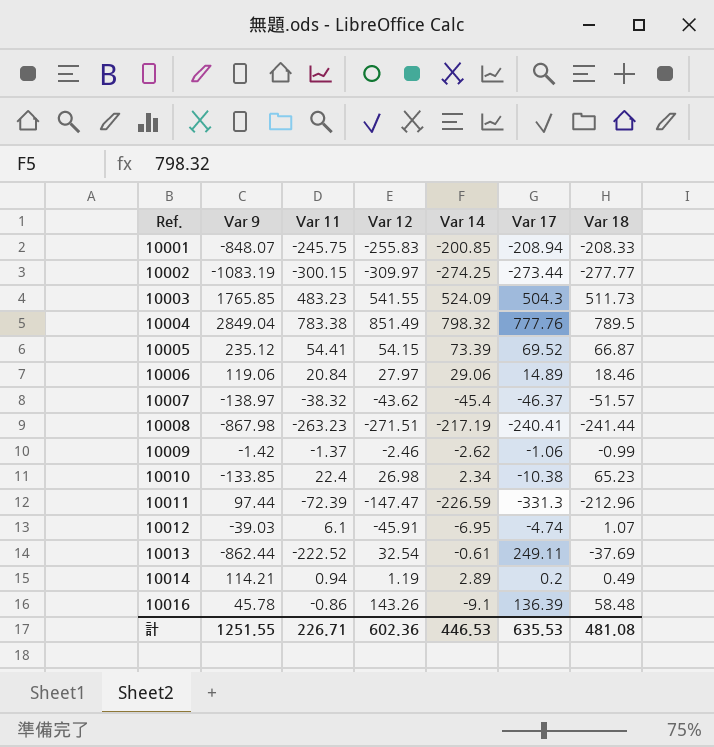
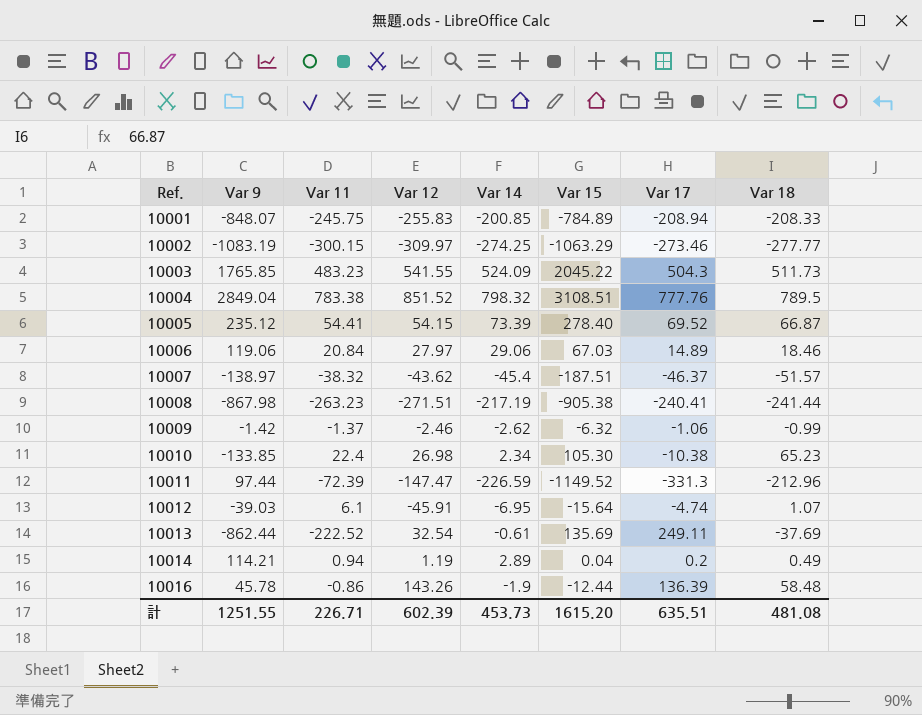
column Var 15 | position: none -> 6
10002 | Var 17: -273.44 -> -273.46
10004 | Var 12: 851.49 -> 851.52
10016 | Var 14: -9.1 -> -1.9
計 | Var 12: 602.36 -> 602.39
計 | Var 14: 446.53 -> 453.73
計 | Var 17: 635.53 -> 635.51

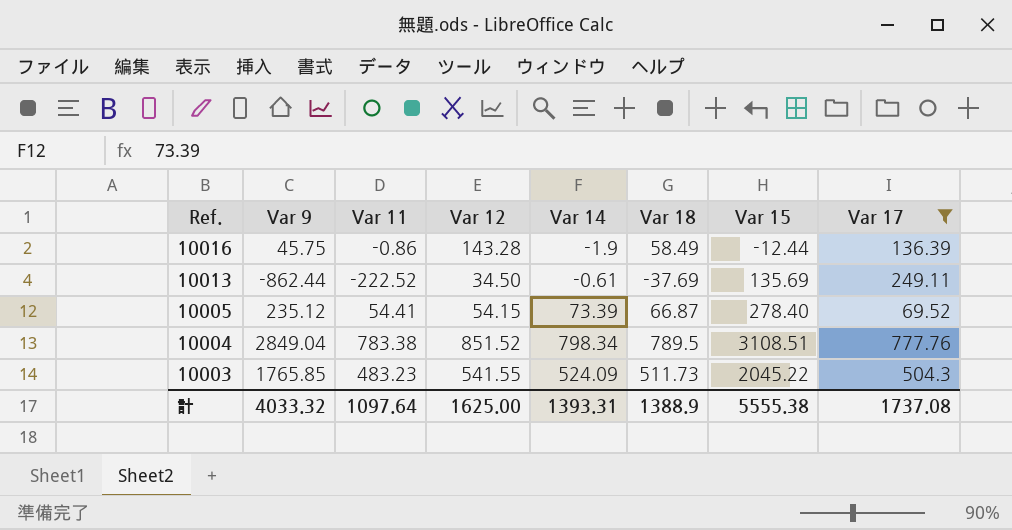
filter: none -> Var 17 >= 69.52
row order: Ref. ascending -> Ref. descending
column Var 18 | position: 8 -> 6
10016 | Var 9: 45.78 -> 45.75
10016 | Var 12: 143.26 -> 143.28
10016 | Var 18: 58.48 -> 58.49
10013 | Var 12: 32.54 -> 34.50
10004 | Var 14: 798.32 -> 798.34
計 | Var 9: 1251.55 -> 4033.32
計 | Var 11: 226.71 -> 1097.64
計 | Var 12: 602.39 -> 1625.00
計 | Var 14: 453.73 -> 1393.31
計 | Var 18: 481.08 -> 1388.9
計 | Var 15: 1615.20 -> 5555.38
計 | Var 17: 635.51 -> 1737.08

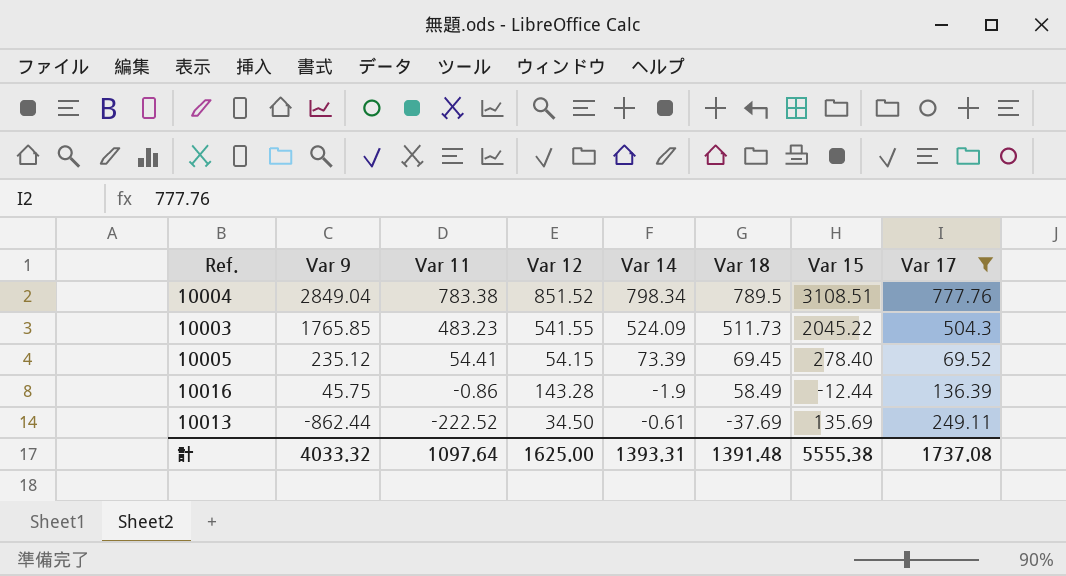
row order: Ref. descending -> Var 9 descending
10005 | Var 18: 66.87 -> 69.45
計 | Var 18: 1388.9 -> 1391.48

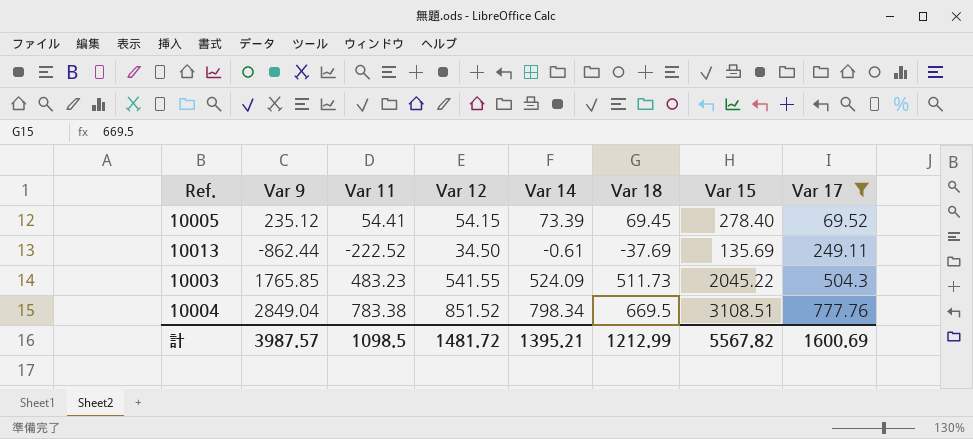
row order: Var 9 descending -> Var 17 ascending
row 10016: 45.75 | -0.86 | 143.28 | -1.9 | 58.49 | -12.44 | 136.39 -> none
10004 | Var 18: 789.5 -> 669.5
計 | Var 9: 4033.32 -> 3987.57
計 | Var 11: 1097.64 -> 1098.5
計 | Var 12: 1625.00 -> 1481.72
計 | Var 14: 1393.31 -> 1395.21
計 | Var 18: 1391.48 -> 1212.99
計 | Var 15: 5555.38 -> 5567.82
計 | Var 17: 1737.08 -> 1600.69

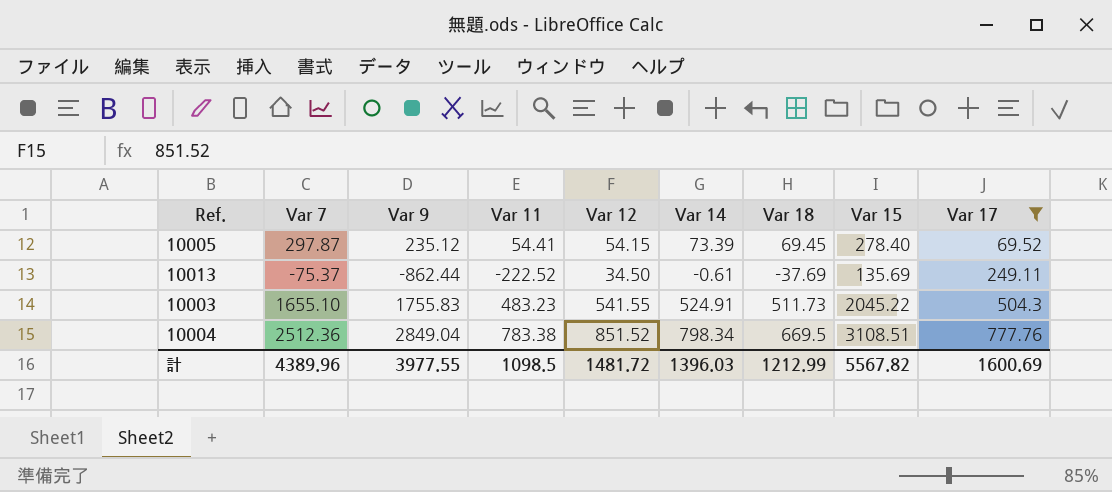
column Var 7 | position: none -> 2
10003 | Var 9: 1765.85 -> 1755.83
10003 | Var 14: 524.09 -> 524.91
計 | Var 9: 3987.57 -> 3977.55
計 | Var 14: 1395.21 -> 1396.03

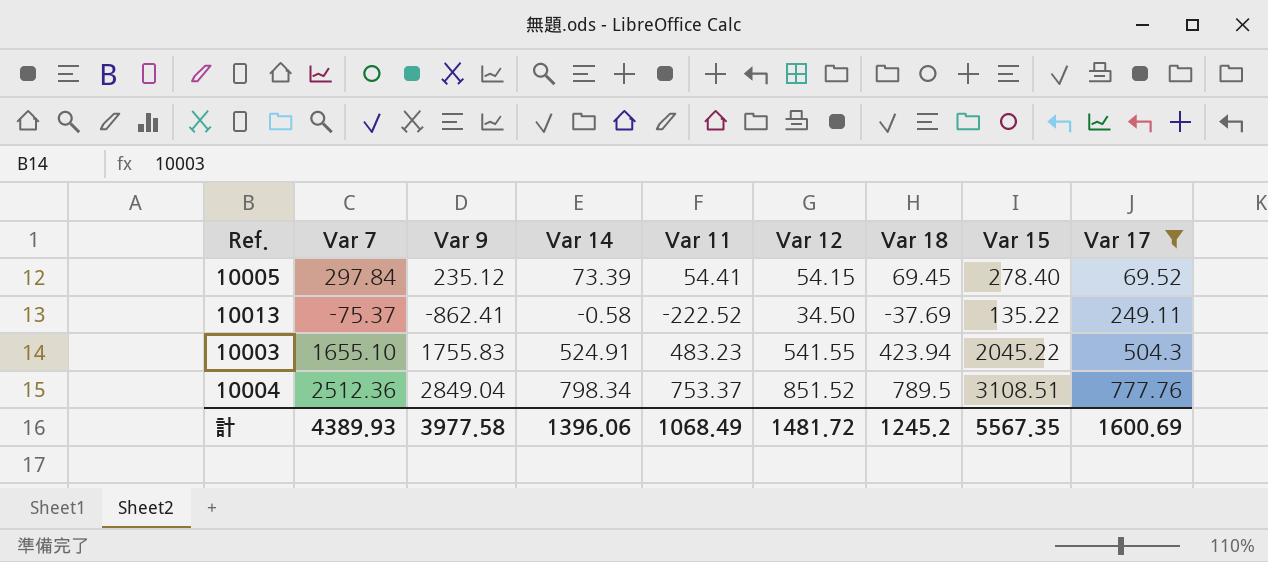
column Var 14 | position: 6 -> 4
10005 | Var 7: 297.87 -> 297.84
10013 | Var 9: -862.44 -> -862.41
10013 | Var 14: -0.61 -> -0.58
10013 | Var 15: 135.69 -> 135.22
10003 | Var 18: 511.73 -> 423.94
10004 | Var 11: 783.38 -> 753.37
10004 | Var 18: 669.5 -> 789.5
計 | Var 7: 4389.96 -> 4389.93
計 | Var 9: 3977.55 -> 3977.58
計 | Var 14: 1396.03 -> 1396.06
計 | Var 11: 1098.5 -> 1068.49
計 | Var 18: 1212.99 -> 1245.2
計 | Var 15: 5567.82 -> 5567.35

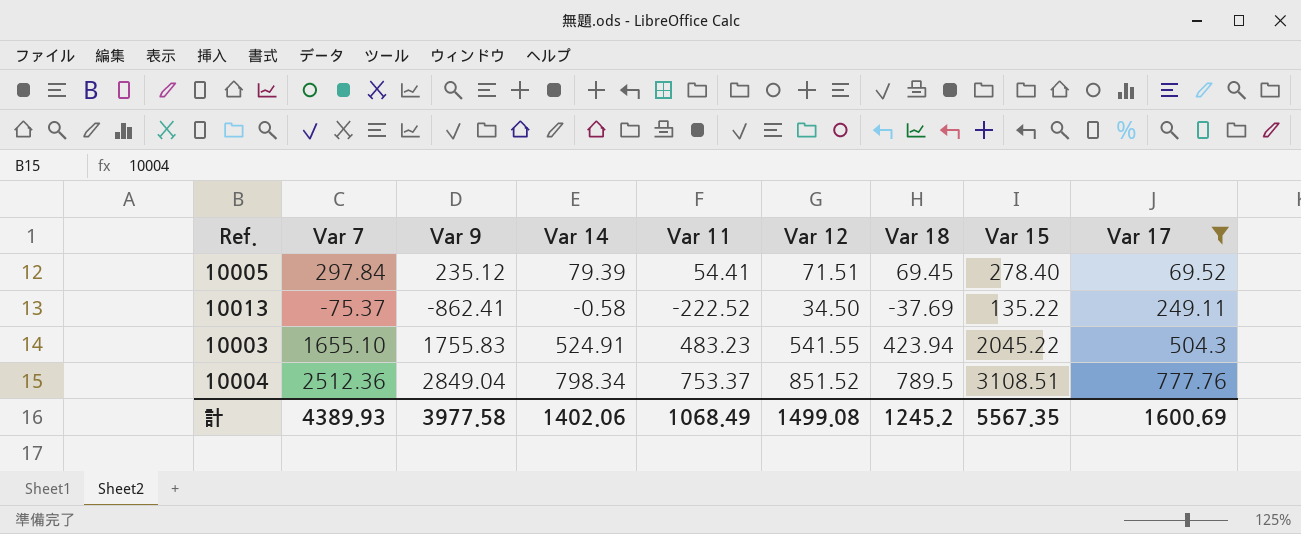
10005 | Var 14: 73.39 -> 79.39
10005 | Var 12: 54.15 -> 71.51
計 | Var 14: 1396.06 -> 1402.06
計 | Var 12: 1481.72 -> 1499.08

